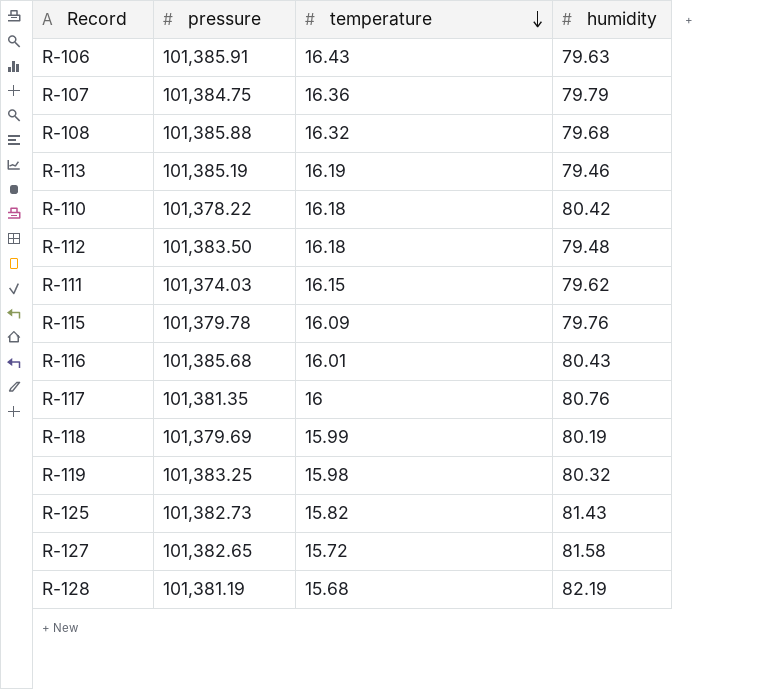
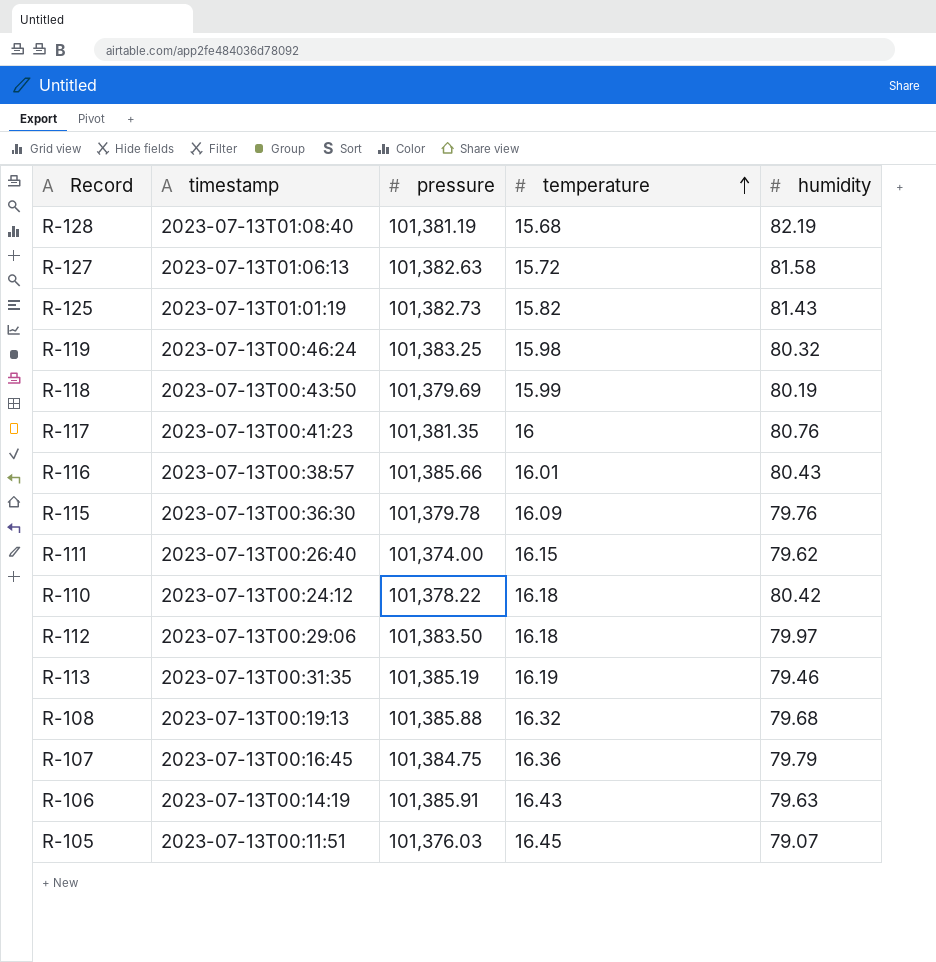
row order: temperature descending -> temperature ascending
column timestamp | position: none -> 2
R-127 | pressure: 101,382.65 -> 101,382.63
R-116 | pressure: 101,385.68 -> 101,385.66
R-111 | pressure: 101,374.03 -> 101,374.00
R-112 | humidity: 79.48 -> 79.97
row R-105: none -> 2023-07-13T00:11:51 | 101,376.03 | 16.45 | 79.07

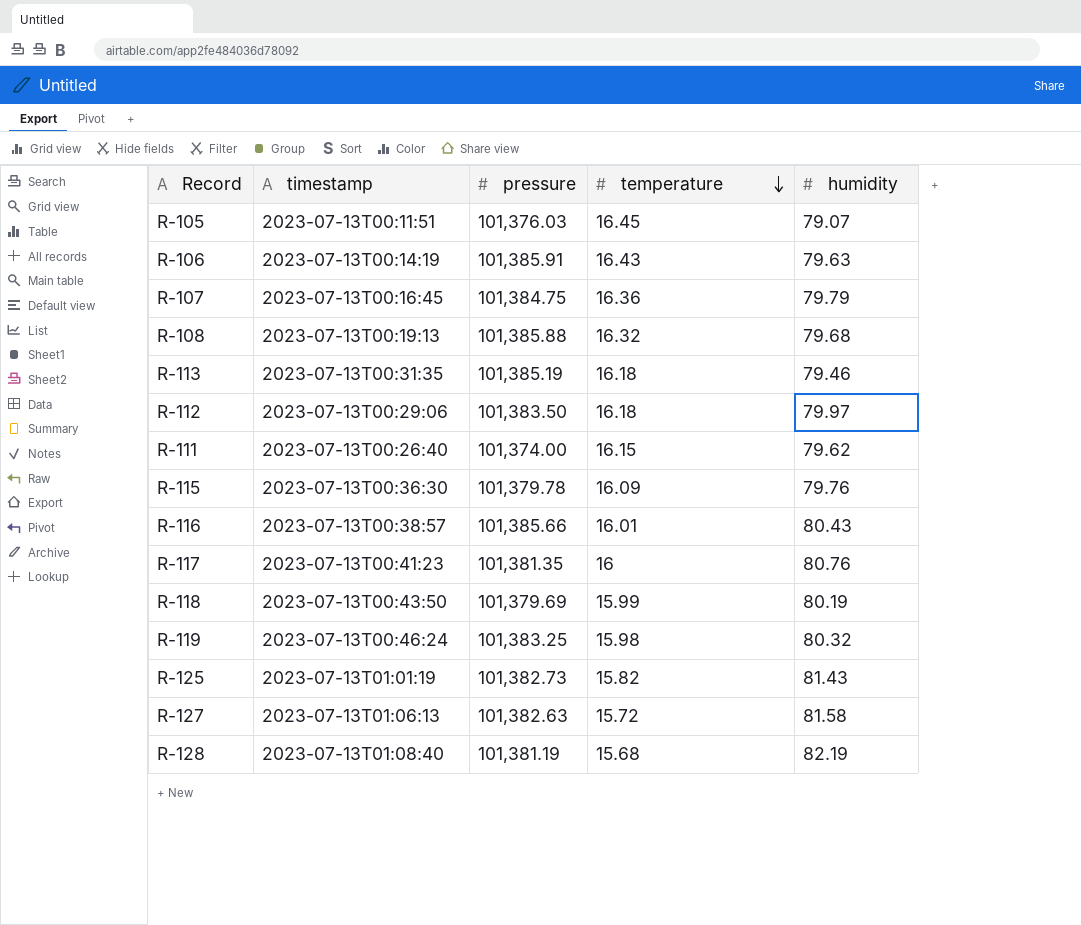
row order: temperature ascending -> temperature descending
row R-110: 2023-07-13T00:24:12 | 101,378.22 | 16.18 | 80.42 -> none
R-113 | temperature: 16.19 -> 16.18

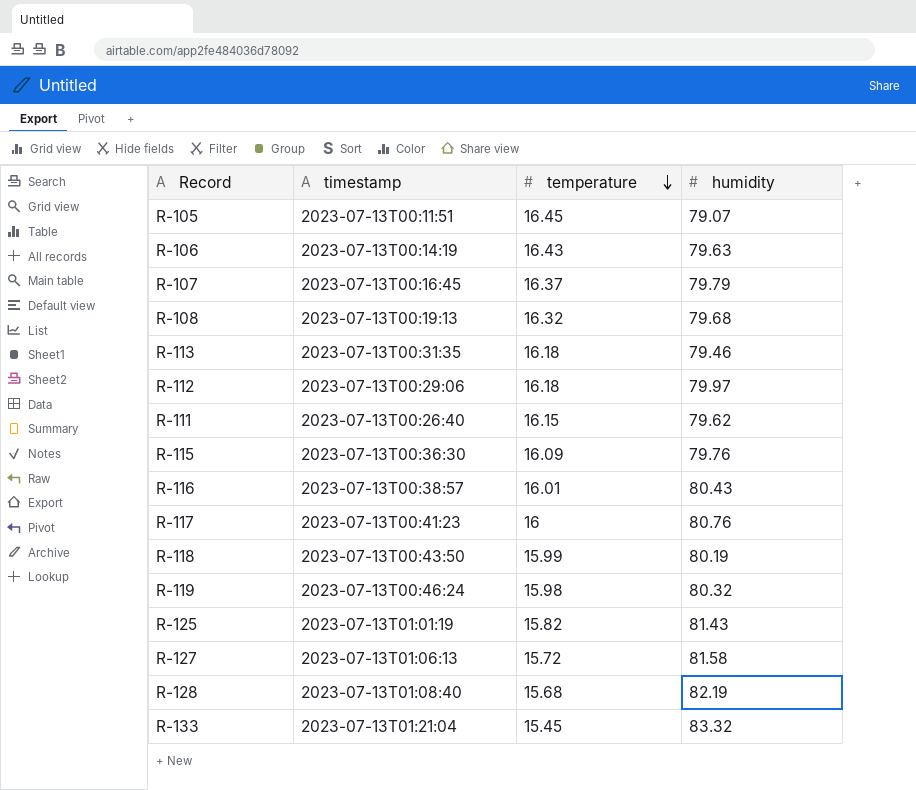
column pressure | position: 3 -> none
R-107 | temperature: 16.36 -> 16.37
row R-133: none -> 2023-07-13T01:21:04 | 15.45 | 83.32

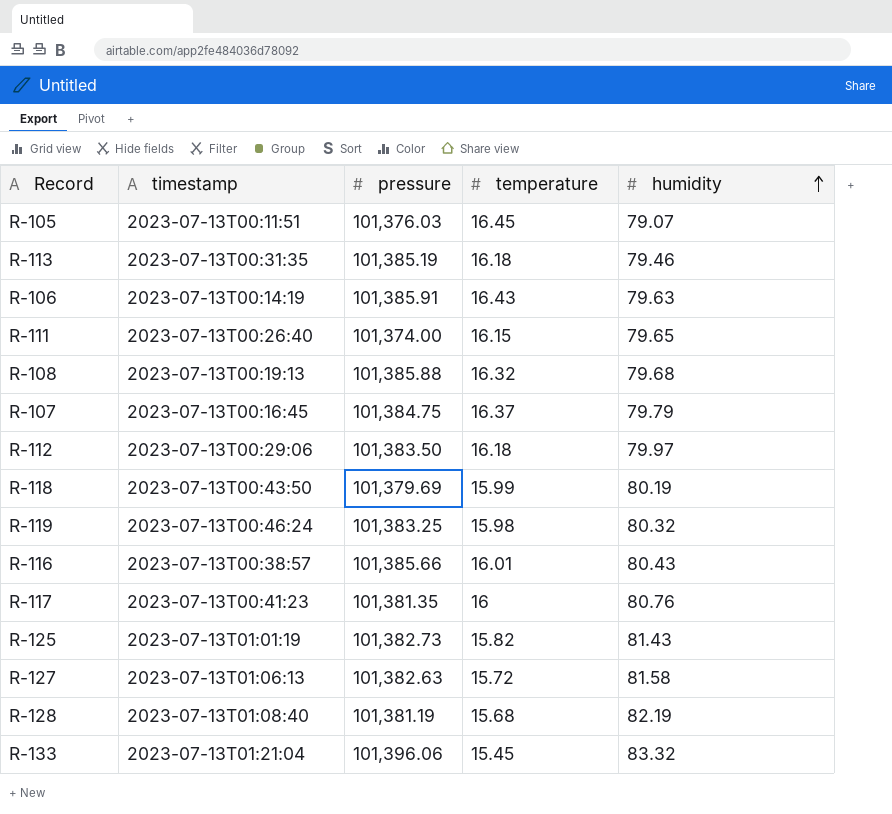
row order: temperature descending -> humidity ascending
column pressure | position: none -> 3
row R-115: 2023-07-13T00:36:30 | 16.09 | 79.76 -> none
R-111 | humidity: 79.62 -> 79.65

